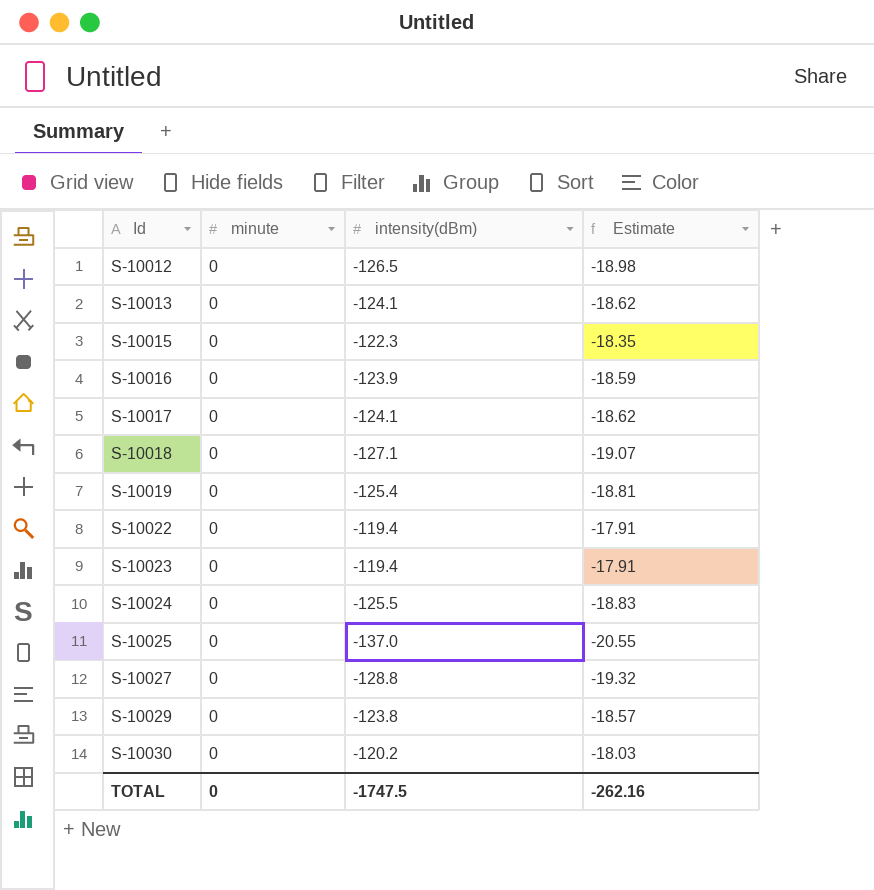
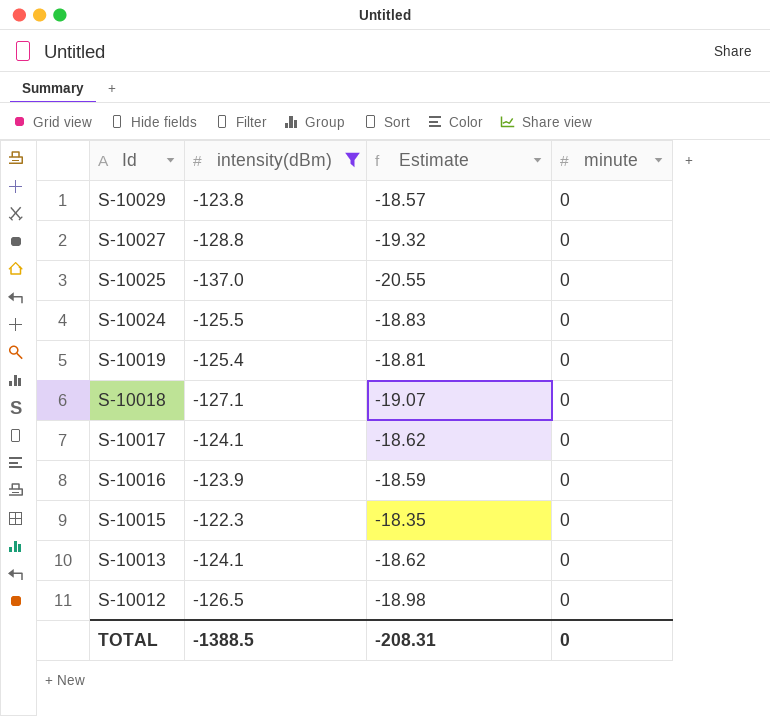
filter: none -> intensity(dBm) <= -122.3
row order: Id ascending -> Id descending
column minute | position: 2 -> 4
TOTAL | intensity(dBm): -1747.5 -> -1388.5
TOTAL | Estimate: -262.16 -> -208.31

